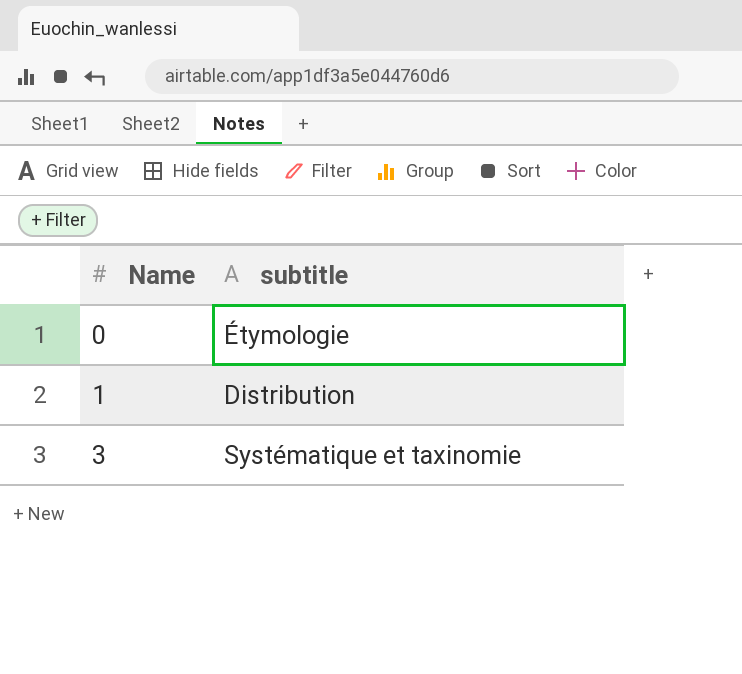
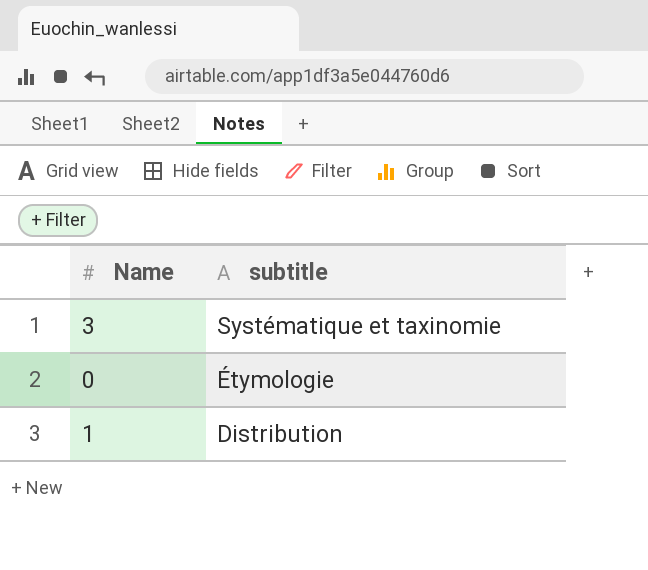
row order: Name ascending -> subtitle descending

